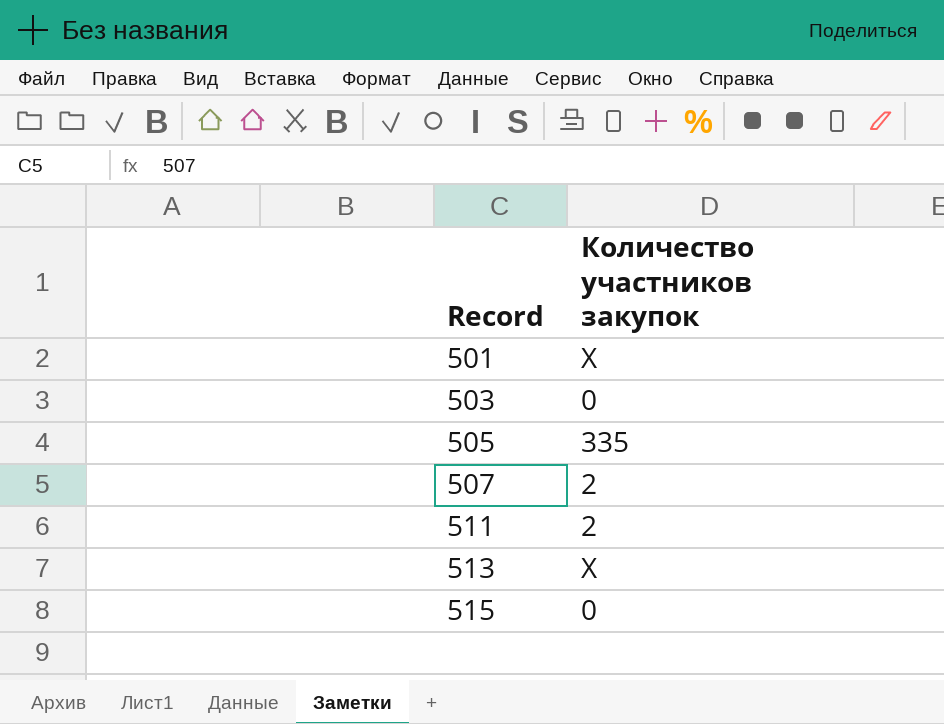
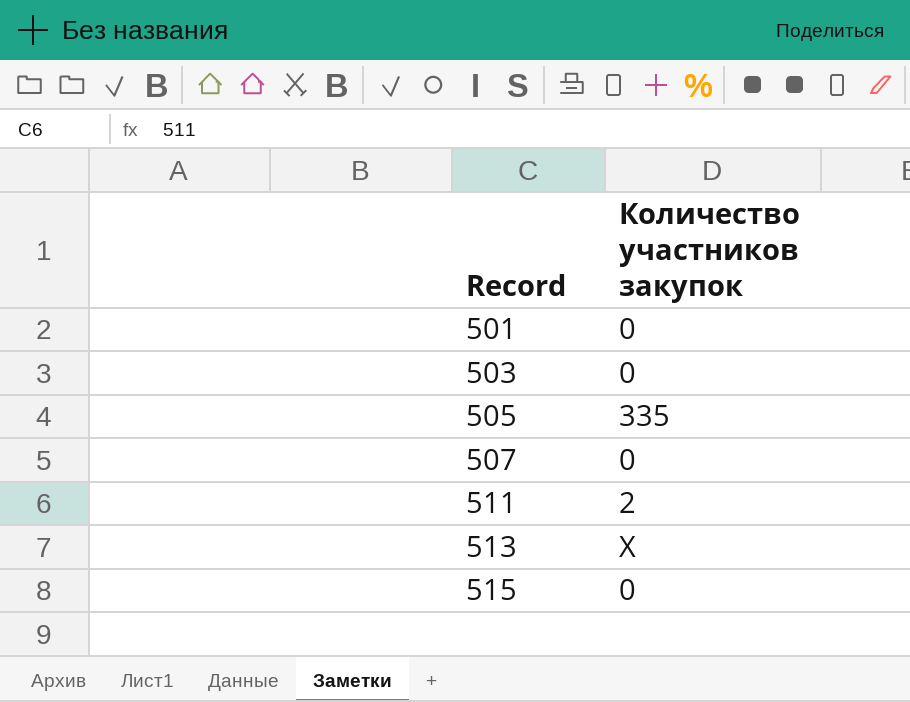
501 | Количество участников закупок: Х -> 0
507 | Количество участников закупок: 2 -> 0

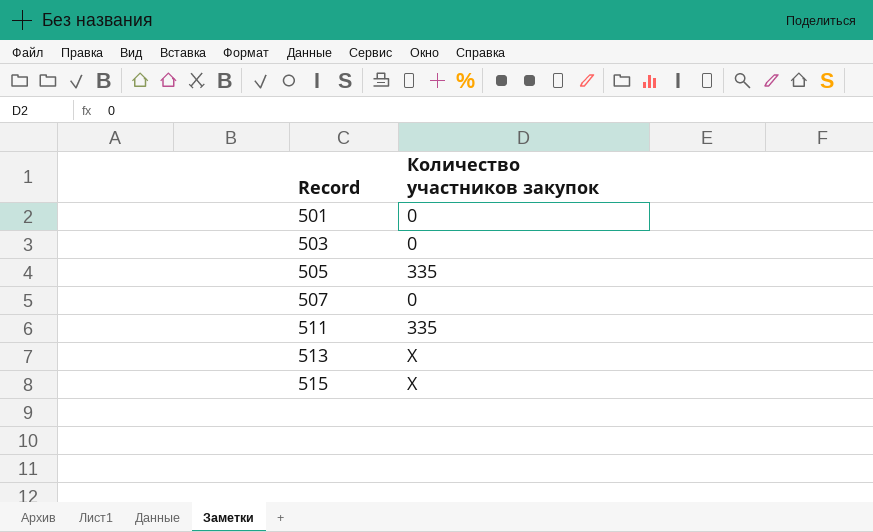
511 | Количество участников закупок: 2 -> 335
515 | Количество участников закупок: 0 -> Х

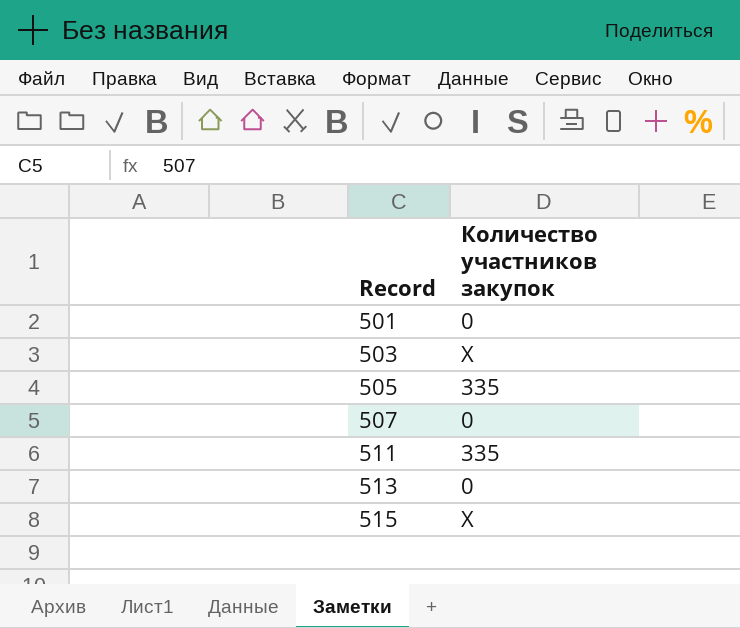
503 | Количество участников закупок: 0 -> Х
513 | Количество участников закупок: Х -> 0

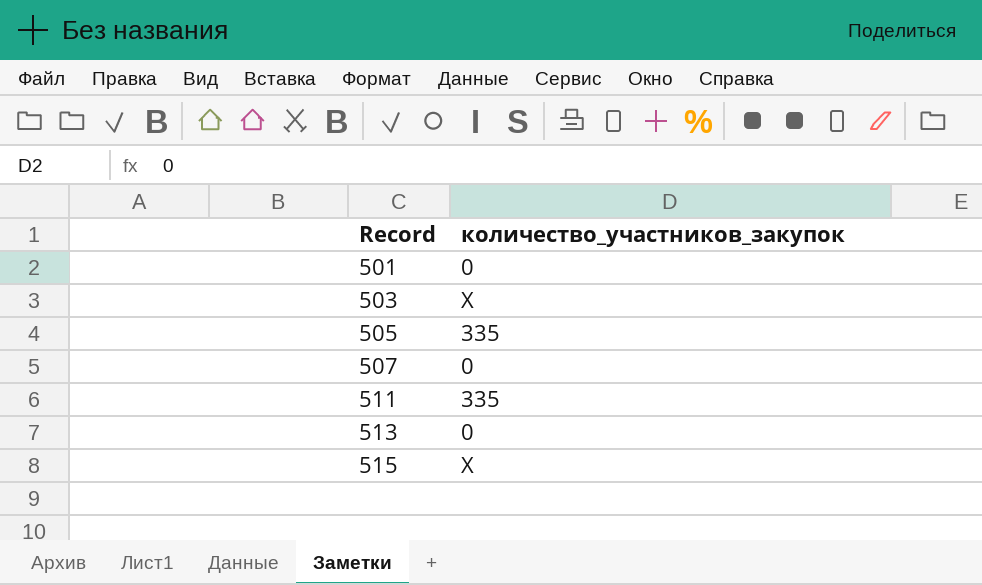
column name: Количество участников закупок -> количество_участников_закупок

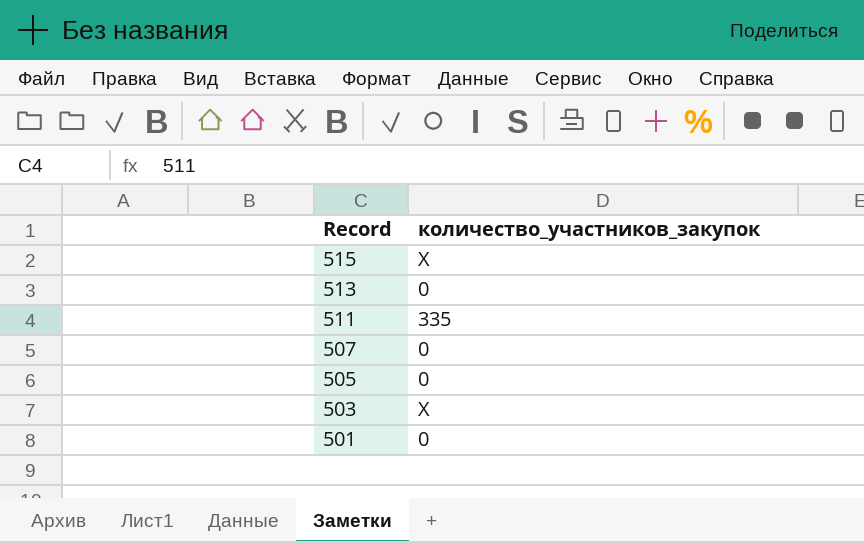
row order: Record ascending -> Record descending
505 | количество_участников_закупок: 335 -> 0

